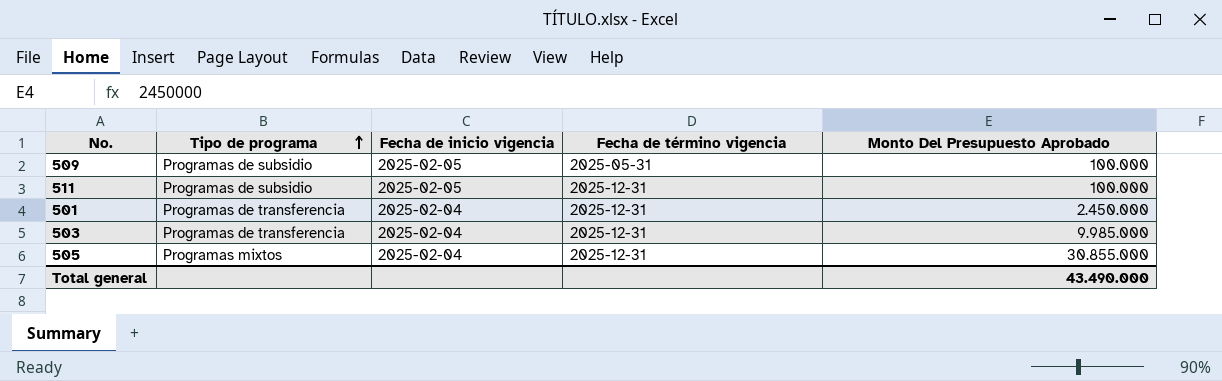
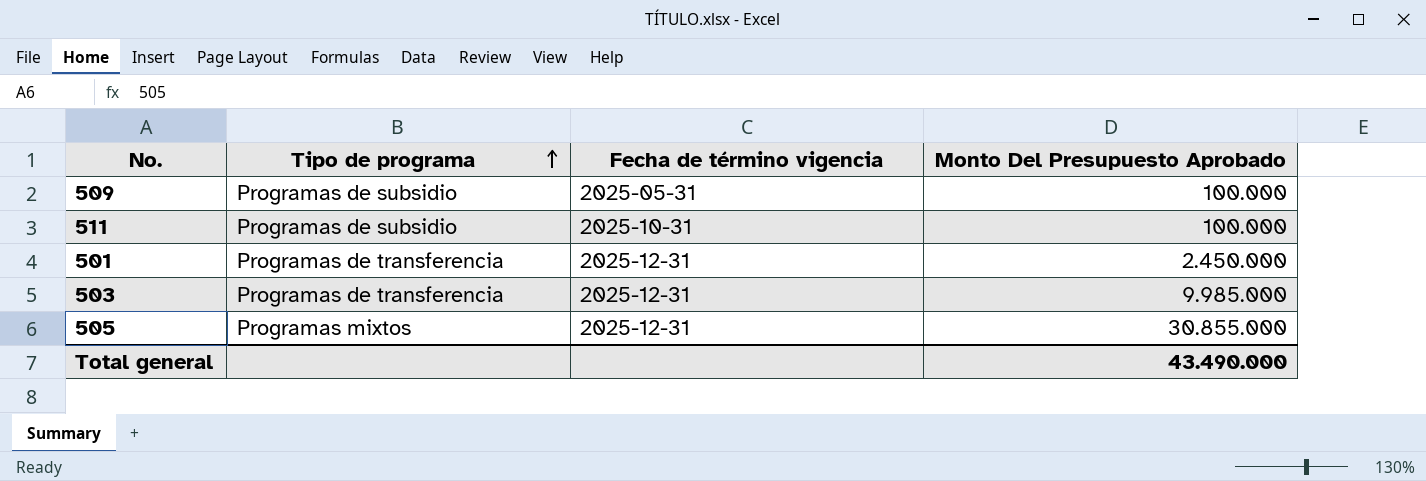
column Fecha de inicio vigencia | position: 3 -> none
511 | Fecha de término vigencia: 2025-12-31 -> 2025-10-31

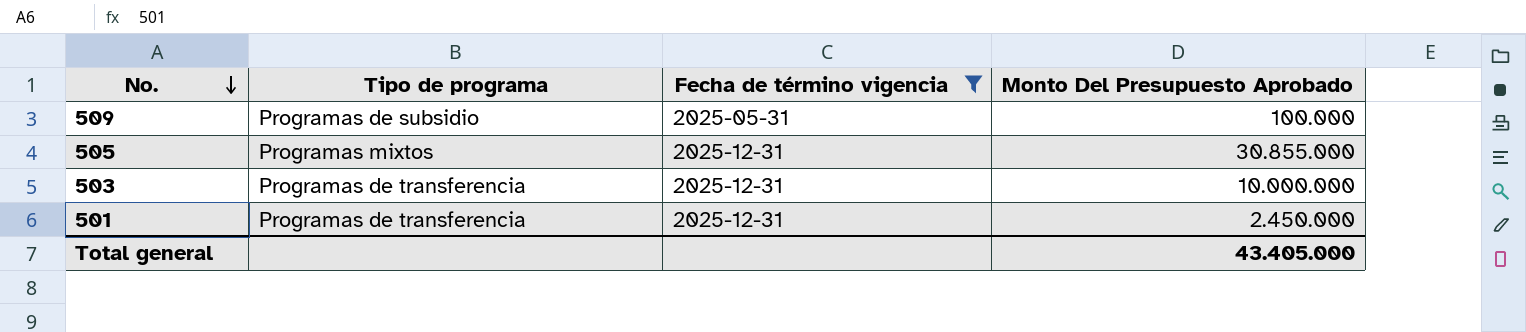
filter: none -> Fecha de término vigencia != 2025-10-31
row order: Tipo de programa ascending -> No. descending
503 | Monto Del Presupuesto Aprobado: 9.985.000 -> 10.000.000
Total general | Monto Del Presupuesto Aprobado: 43.490.000 -> 43.405.000

